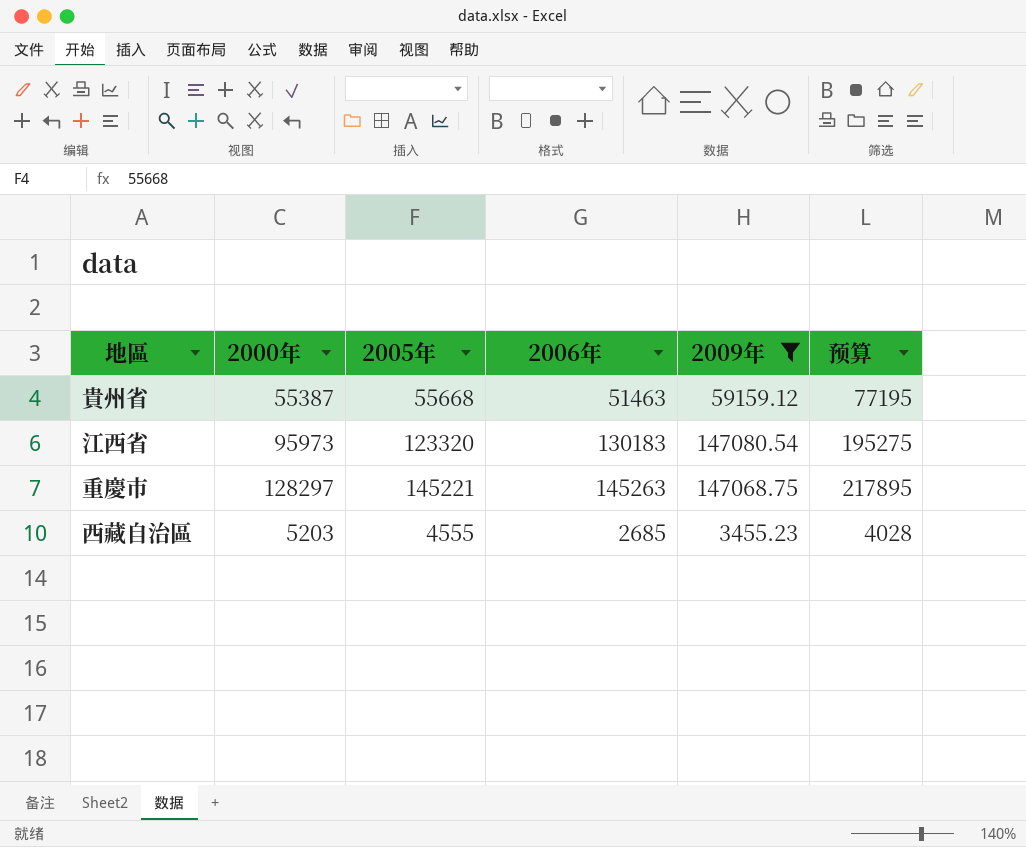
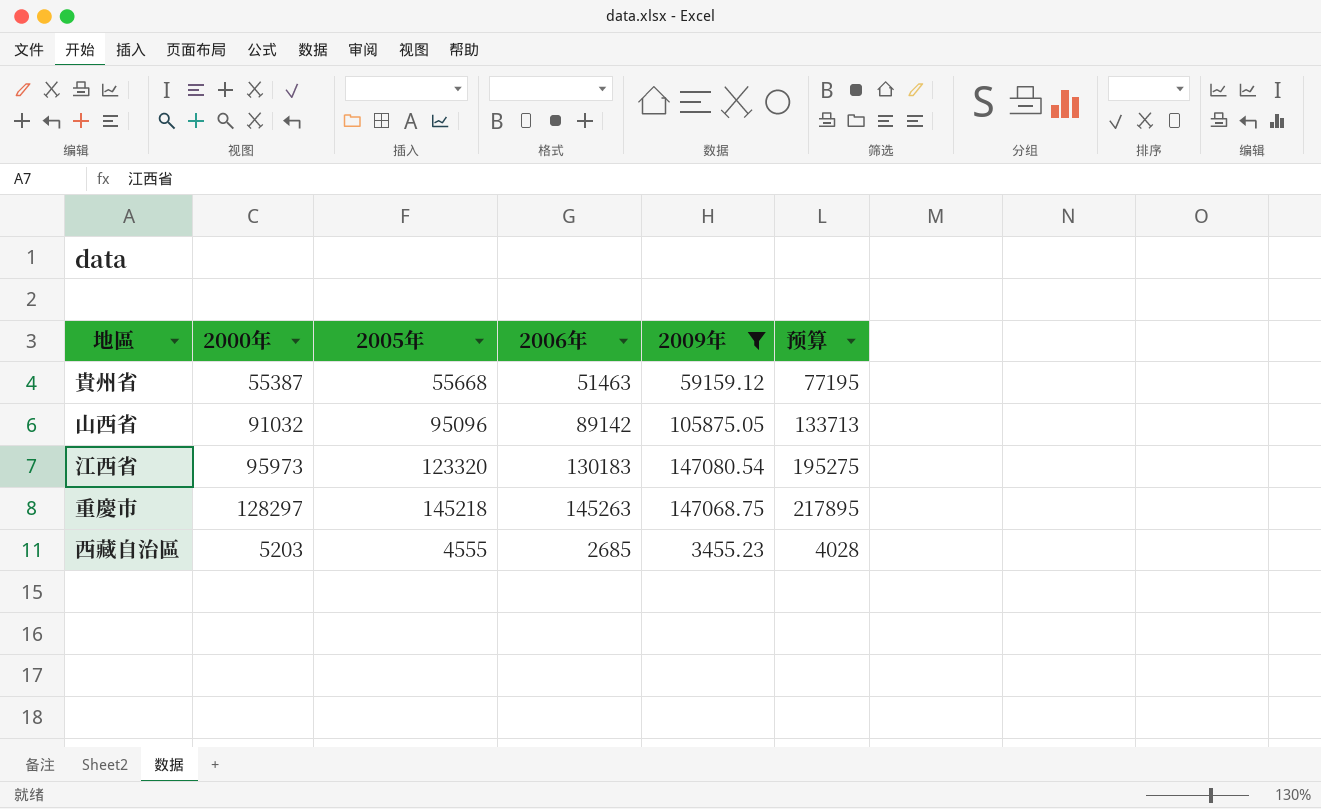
row 山西省: none -> 91032 | 95096 | 89142 | 105875.05 | 133713
重慶市 | 2005年: 145221 -> 145218

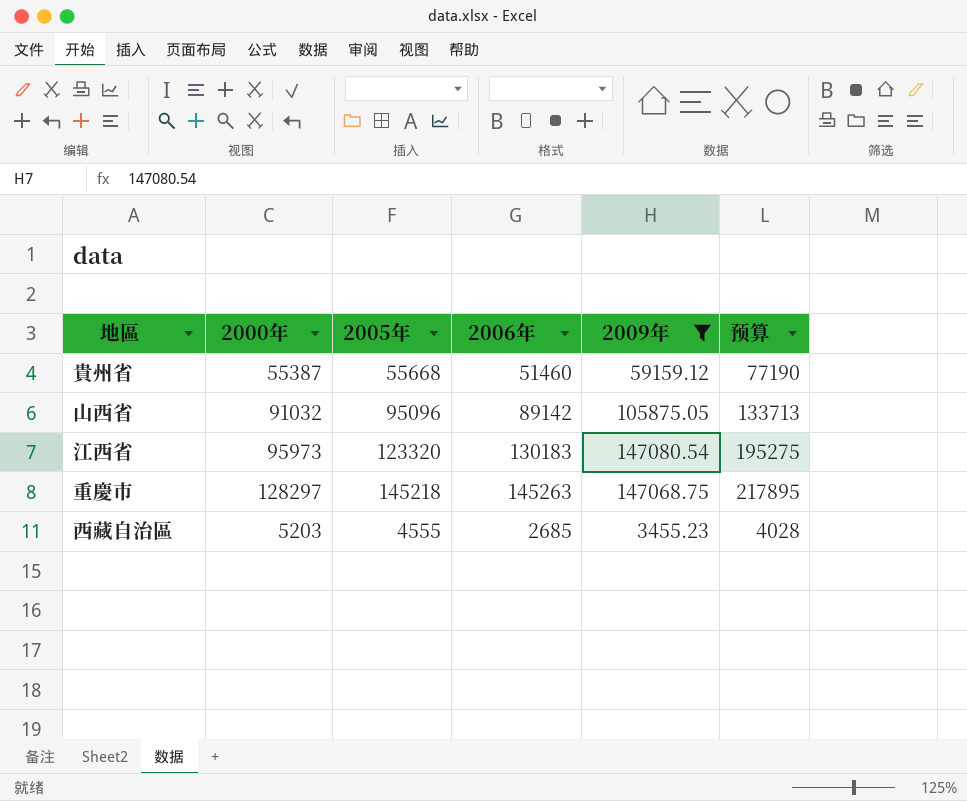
貴州省 | 2006年: 51463 -> 51460
貴州省 | 预算: 77195 -> 77190

